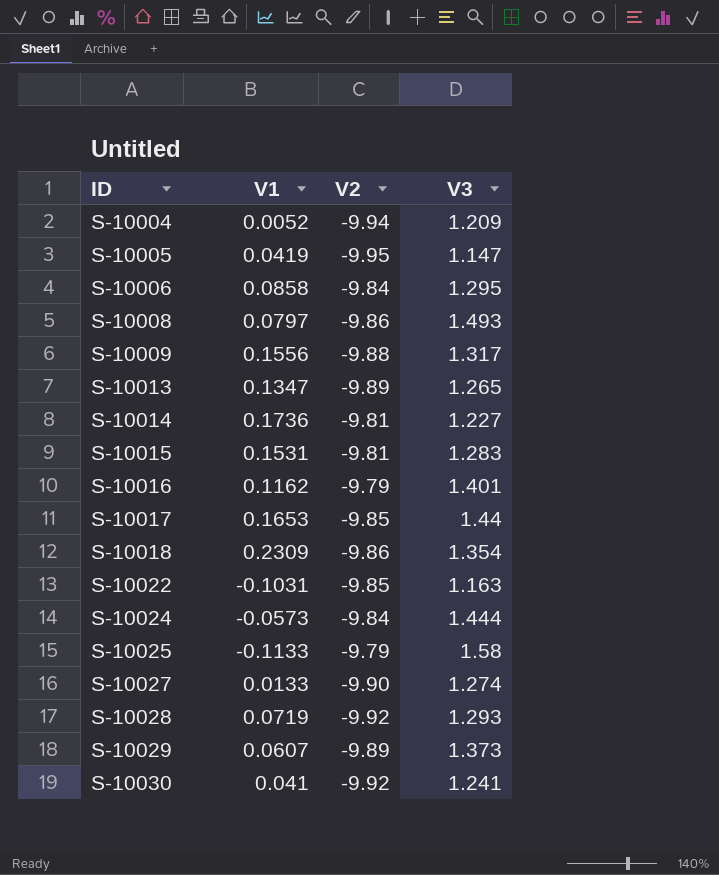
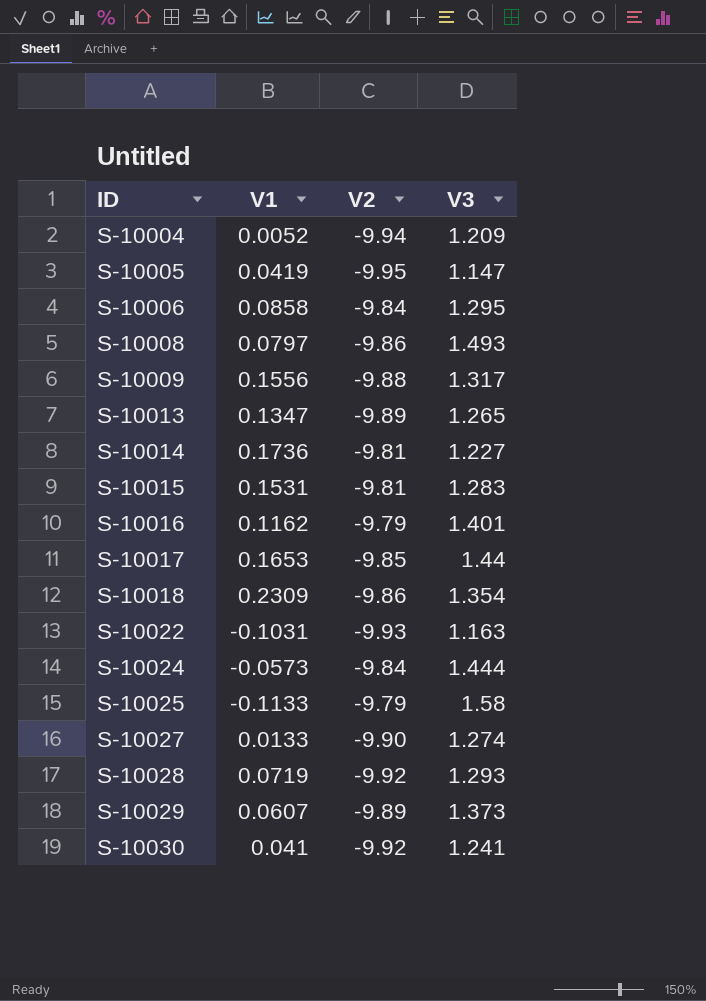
S-10022 | V2: -9.85 -> -9.93

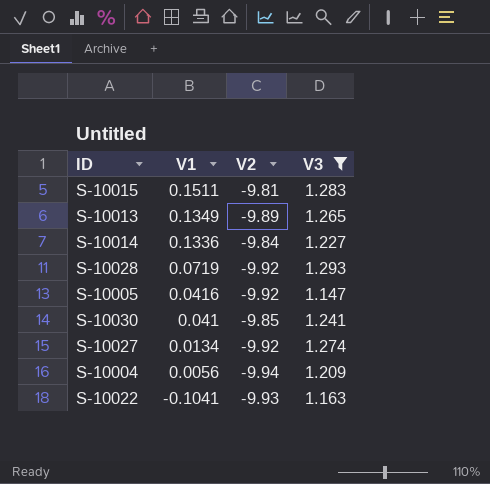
filter: none -> V3 <= 1.293
row order: ID ascending -> V1 descending
S-10015 | V1: 0.1531 -> 0.1511
S-10013 | V1: 0.1347 -> 0.1349
S-10014 | V1: 0.1736 -> 0.1336
S-10014 | V2: -9.81 -> -9.84
S-10005 | V1: 0.0419 -> 0.0416
S-10005 | V2: -9.95 -> -9.92
S-10030 | V2: -9.92 -> -9.85
S-10027 | V1: 0.0133 -> 0.0134
S-10027 | V2: -9.90 -> -9.92
S-10004 | V1: 0.0052 -> 0.0056
S-10022 | V1: -0.1031 -> -0.1041

